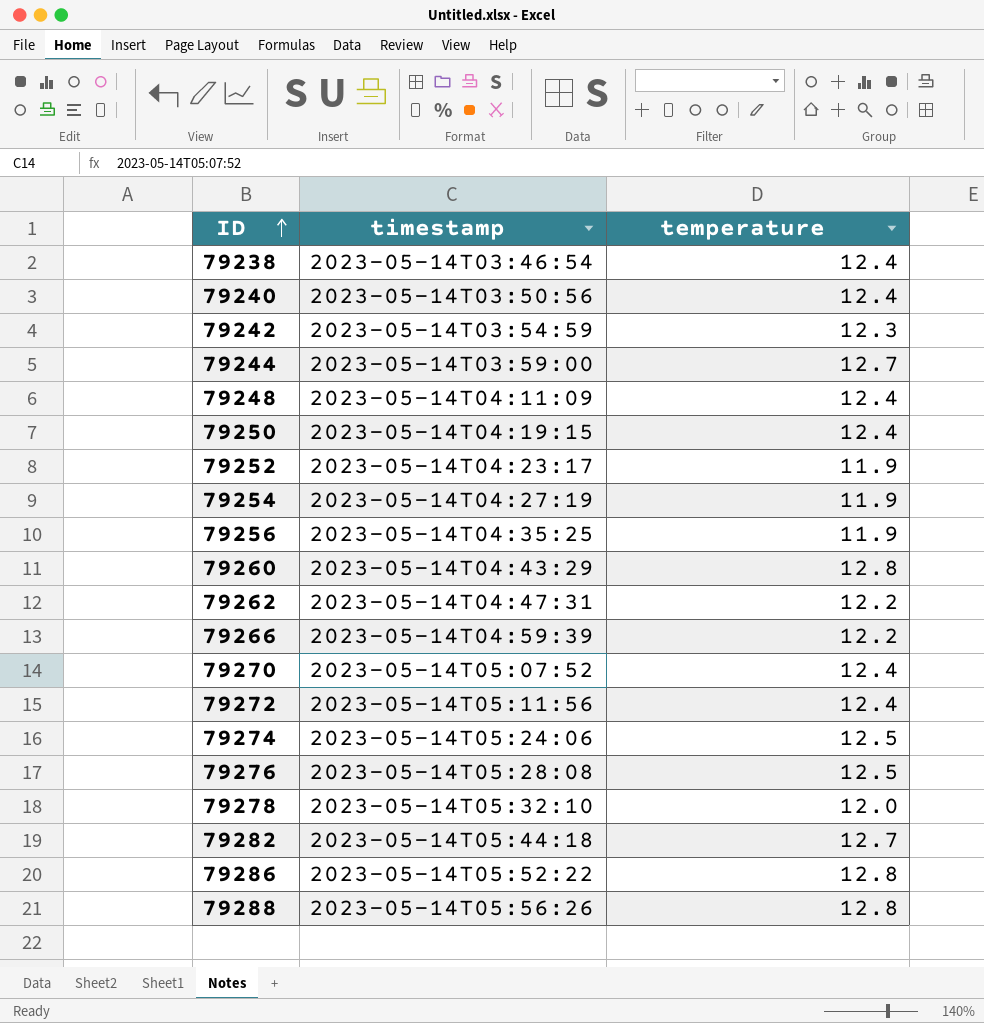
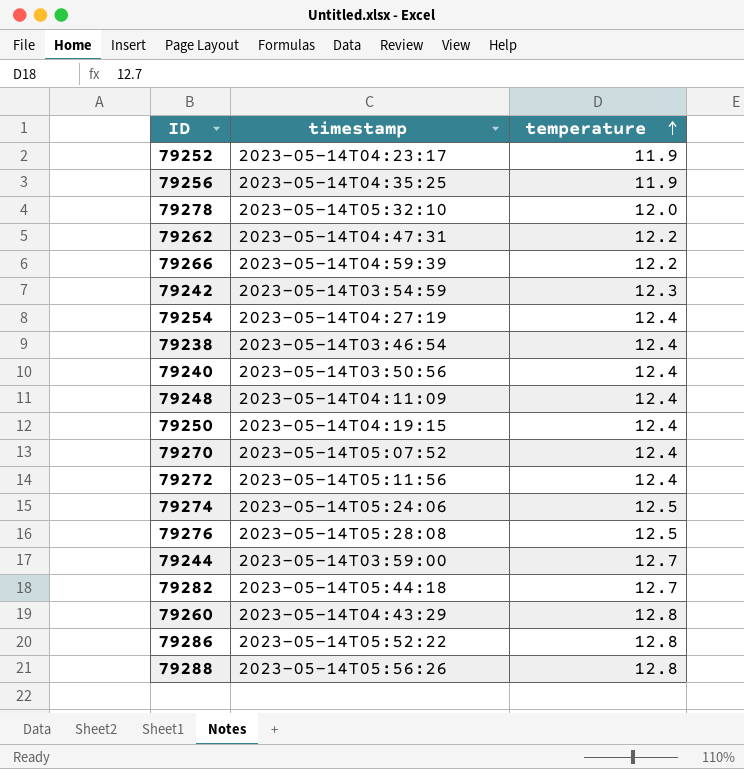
row order: ID ascending -> temperature ascending
79254 | temperature: 11.9 -> 12.4

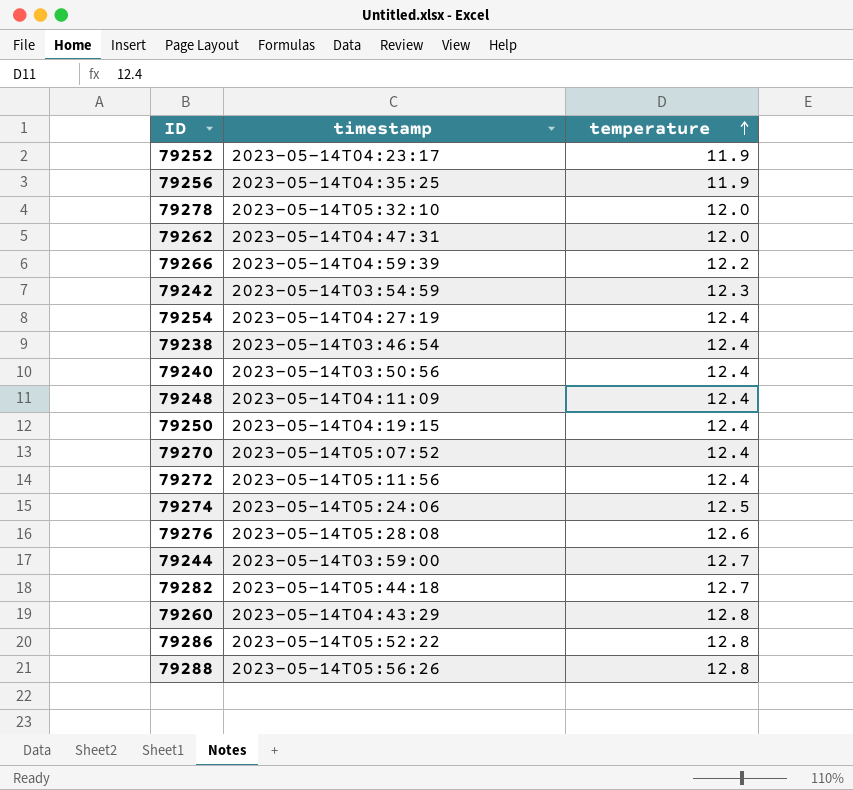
79262 | temperature: 12.2 -> 12.0
79276 | temperature: 12.5 -> 12.6

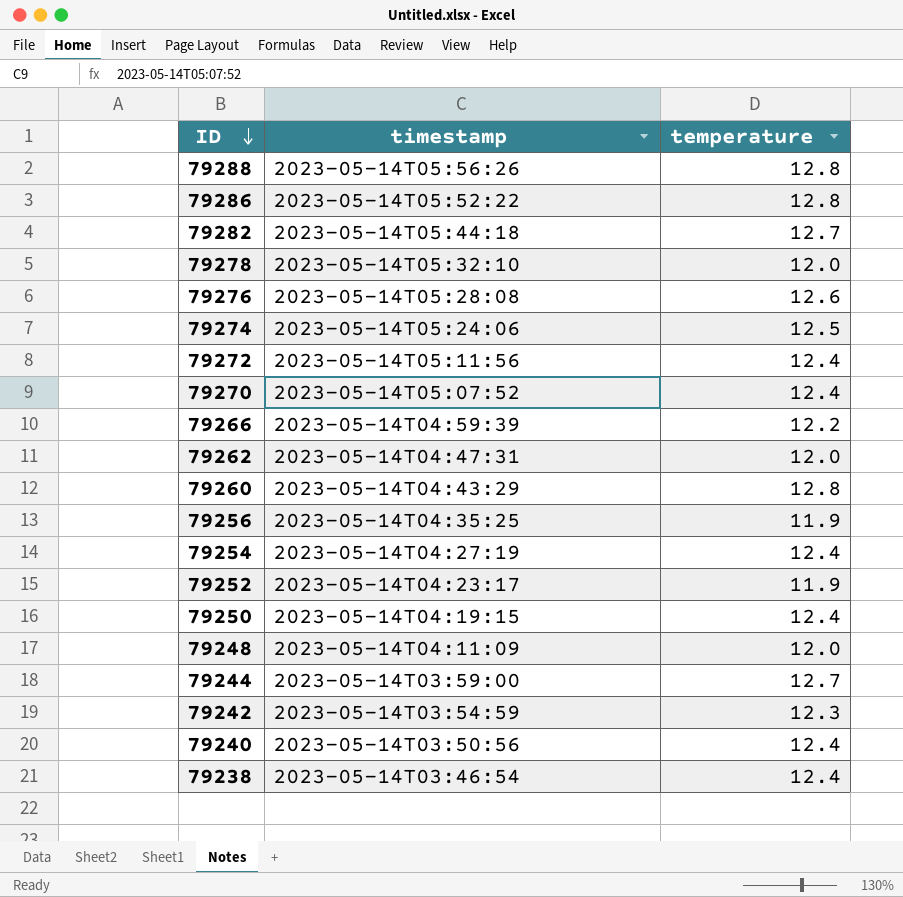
row order: temperature ascending -> ID descending
79248 | temperature: 12.4 -> 12.0

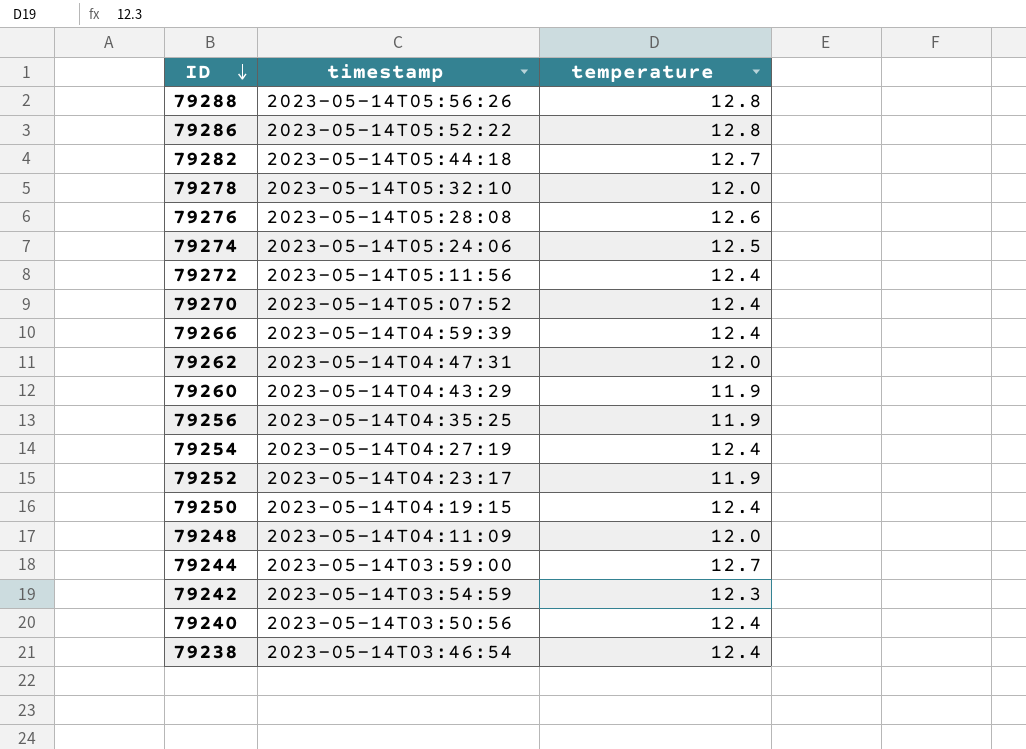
79266 | temperature: 12.2 -> 12.4
79260 | temperature: 12.8 -> 11.9

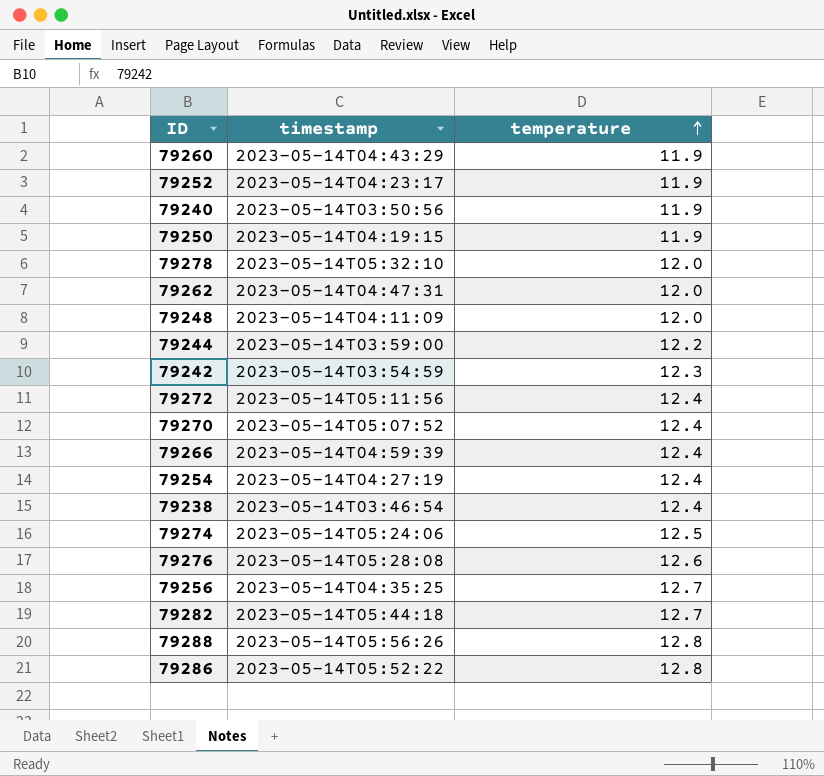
row order: ID descending -> temperature ascending
79240 | temperature: 12.4 -> 11.9
79250 | temperature: 12.4 -> 11.9
79244 | temperature: 12.7 -> 12.2
79256 | temperature: 11.9 -> 12.7

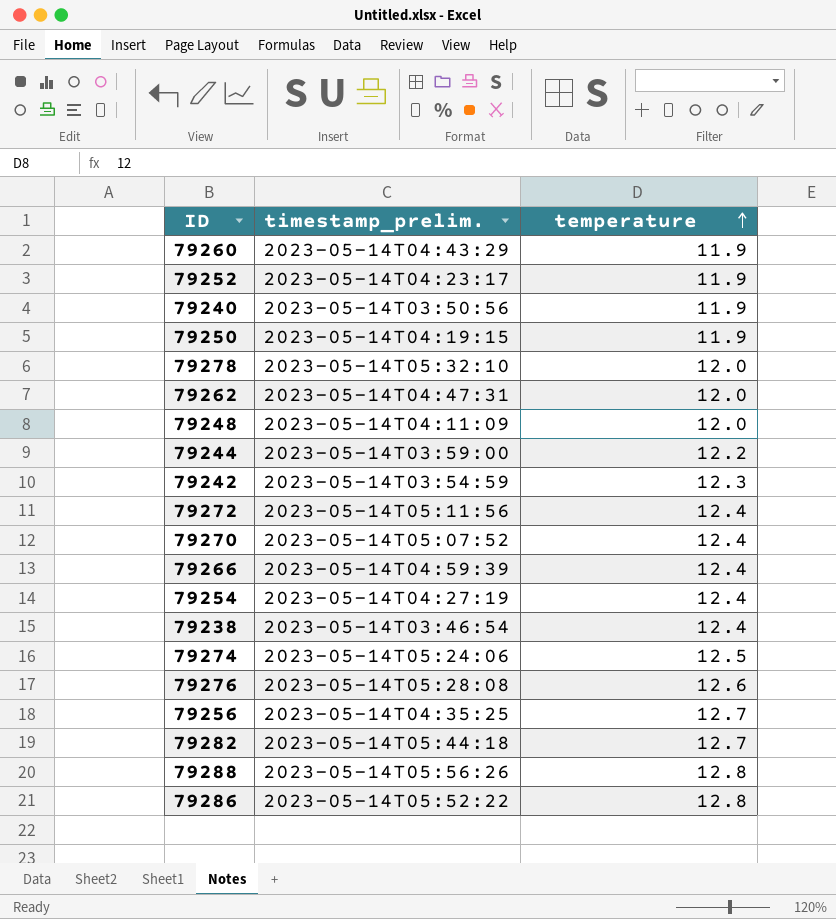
column name: timestamp -> timestamp_prelim.

